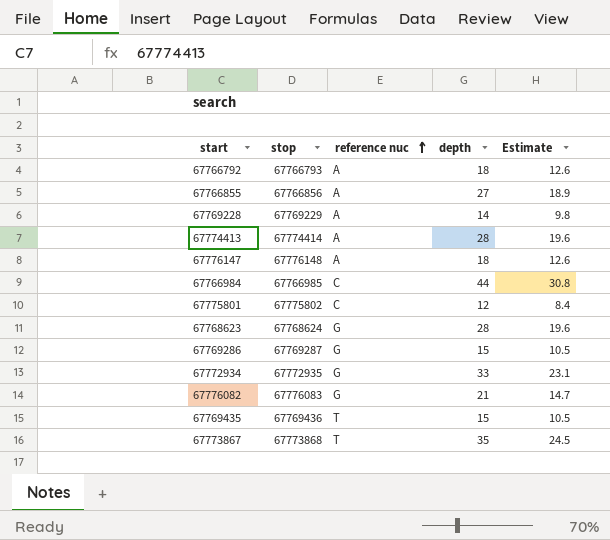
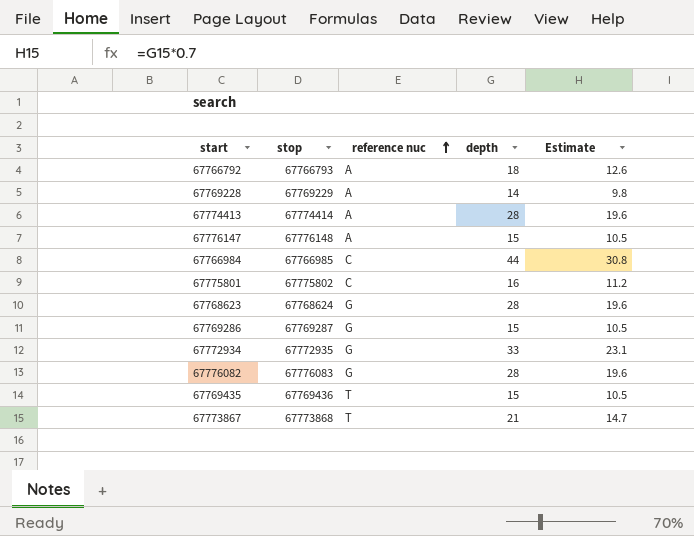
row 67766855: 67766856 | A | 27 | 18.9 -> none
67776147 | depth: 18 -> 15
67776147 | Estimate: 12.6 -> 10.5
67775801 | depth: 12 -> 16
67775801 | Estimate: 8.4 -> 11.2
67776082 | depth: 21 -> 28
67776082 | Estimate: 14.7 -> 19.6
67773867 | depth: 35 -> 21
67773867 | Estimate: 24.5 -> 14.7

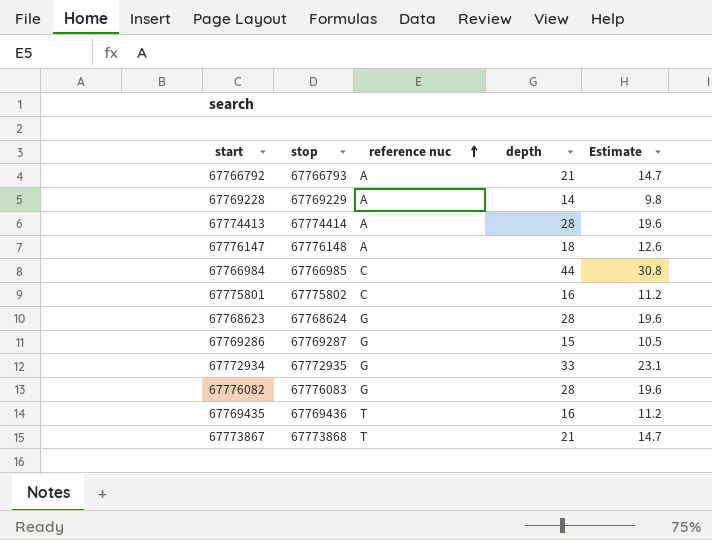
67766792 | depth: 18 -> 21
67766792 | Estimate: 12.6 -> 14.7
67776147 | depth: 15 -> 18
67776147 | Estimate: 10.5 -> 12.6
67769435 | depth: 15 -> 16
67769435 | Estimate: 10.5 -> 11.2

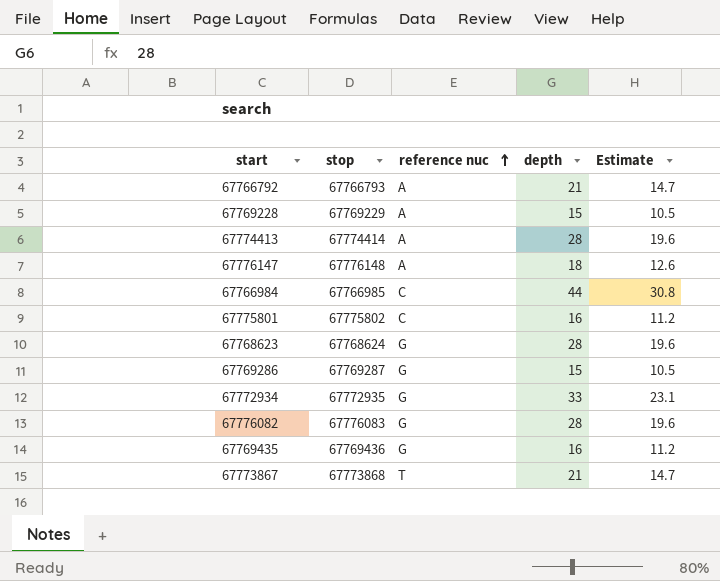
67769228 | depth: 14 -> 15
67769228 | Estimate: 9.8 -> 10.5
67769435 | reference nuc: T -> G

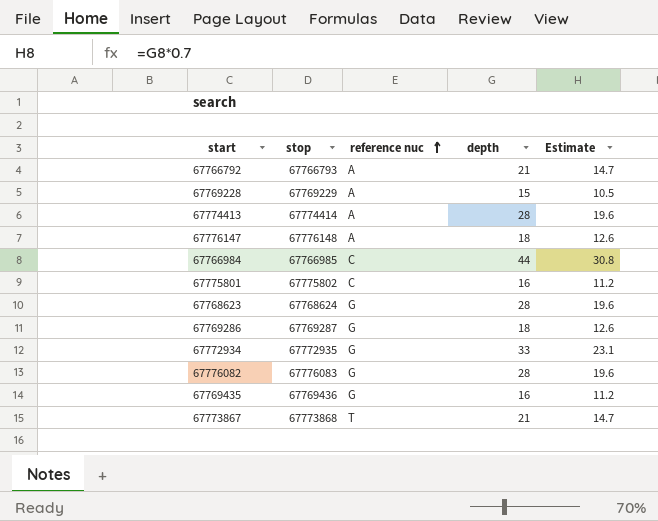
67769286 | depth: 15 -> 18
67769286 | Estimate: 10.5 -> 12.6

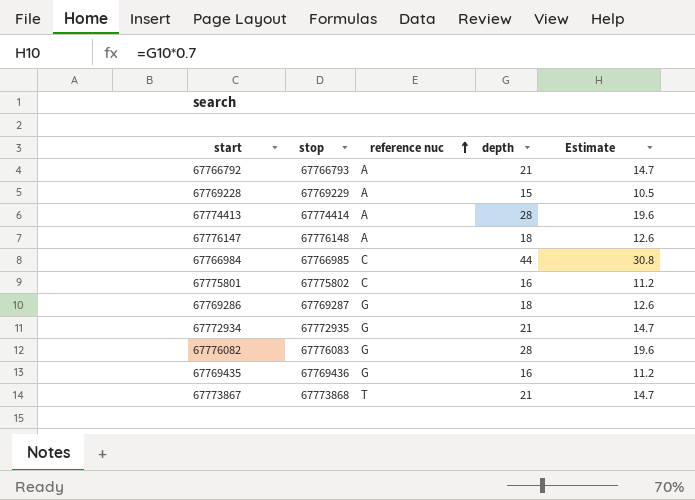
row 67768623: 67768624 | G | 28 | 19.6 -> none
67772934 | depth: 33 -> 21
67772934 | Estimate: 23.1 -> 14.7

